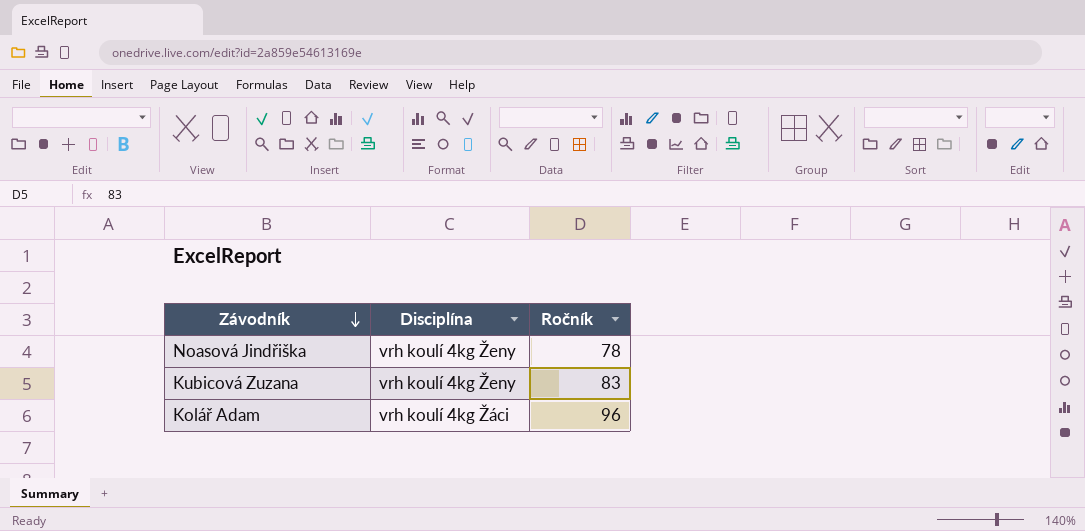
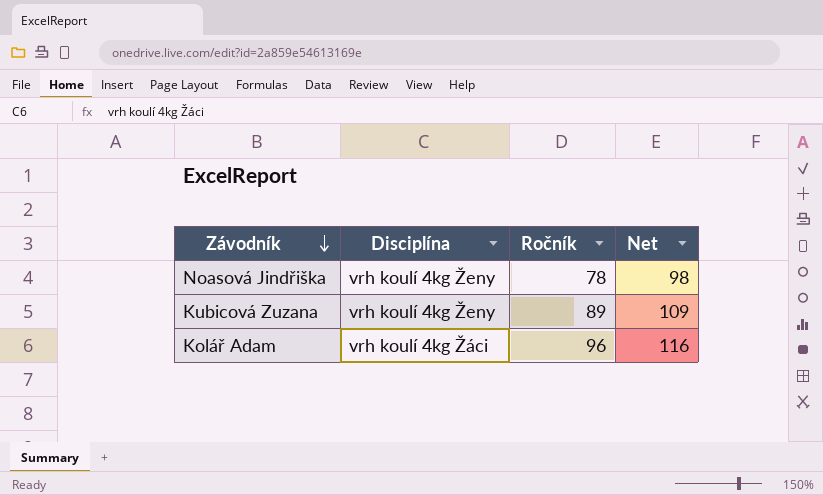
column Net | formula: none -> [Ročník] + 20
Kubicová Zuzana | Ročník: 83 -> 89

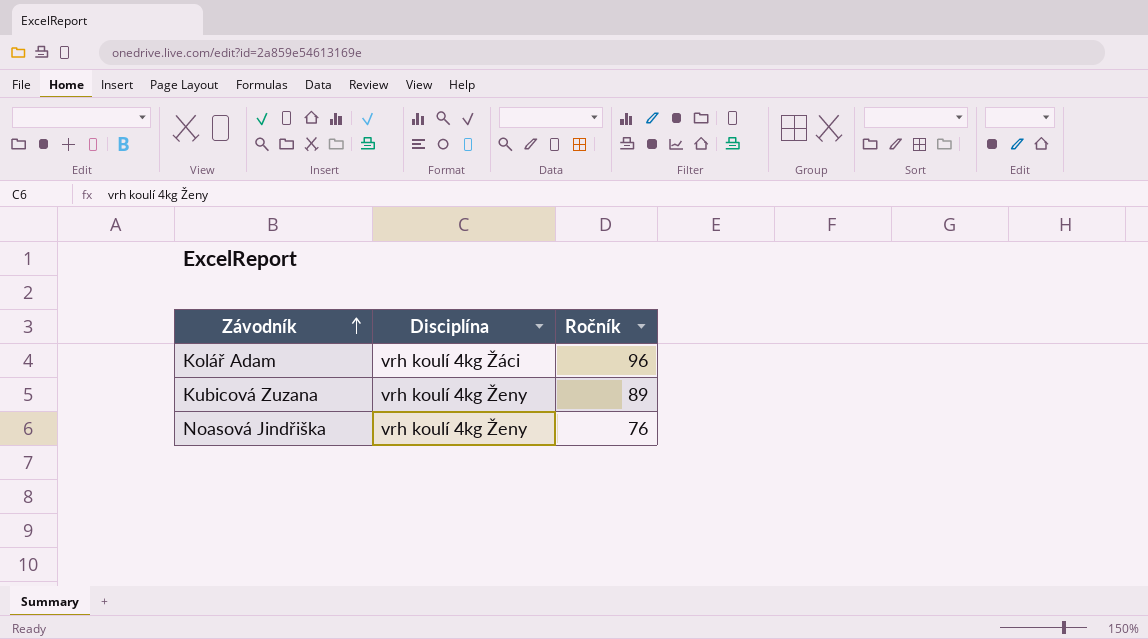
row order: Závodník descending -> Závodník ascending
column Net | formula: [Ročník] + 20 -> none
Noasová Jindřiška | Ročník: 78 -> 76

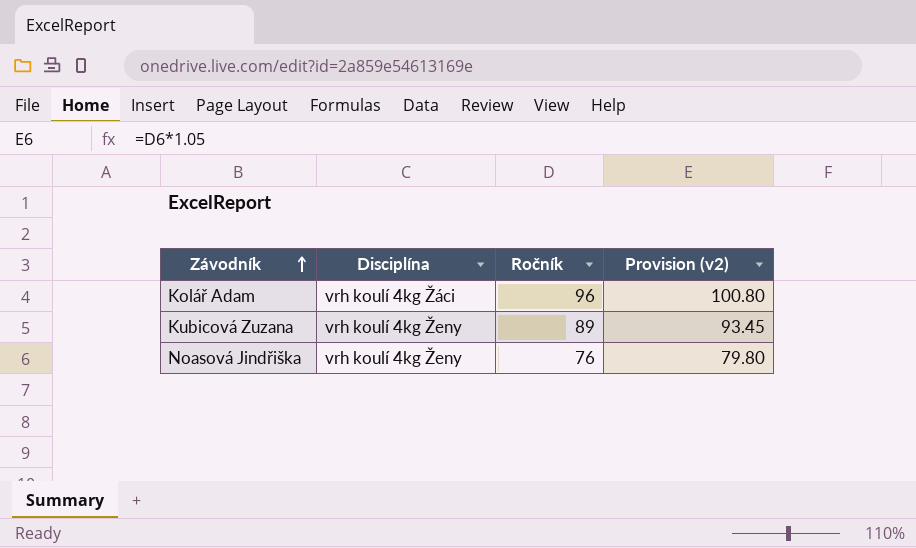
column Provision (v2) | formula: none -> [Ročník] * 1.05

